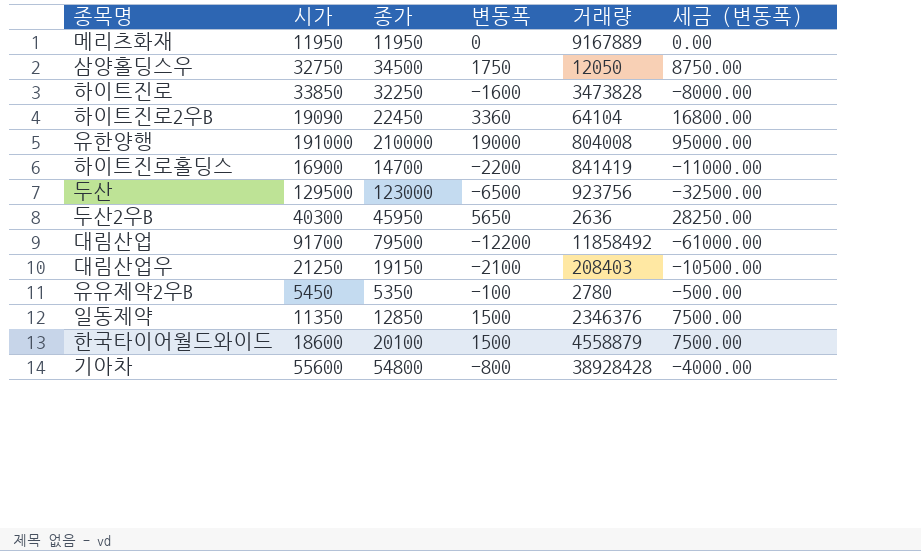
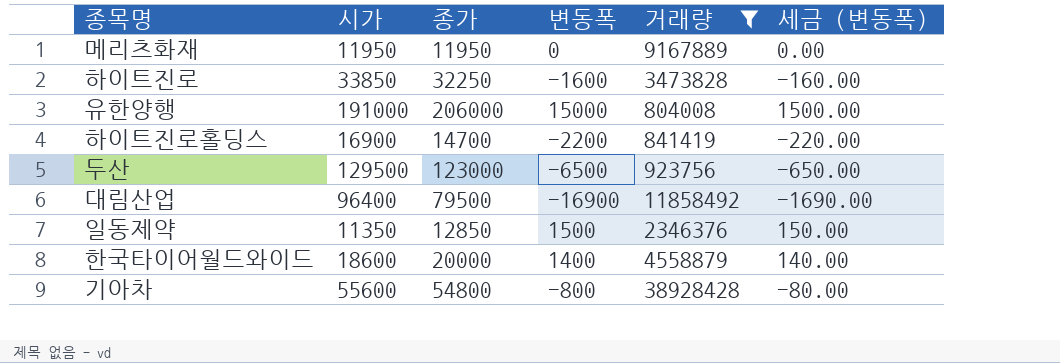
filter: none -> 거래량 >= 804008
column 세금 (변동폭) | formula: [변동폭] * 5 -> [변동폭] * 0.1
유한양행 | 종가: 210000 -> 206000
유한양행 | 변동폭: 19000 -> 15000
대림산업 | 시가: 91700 -> 96400
대림산업 | 변동폭: -12200 -> -16900
한국타이어월드와이드 | 종가: 20100 -> 20000
한국타이어월드와이드 | 변동폭: 1500 -> 1400

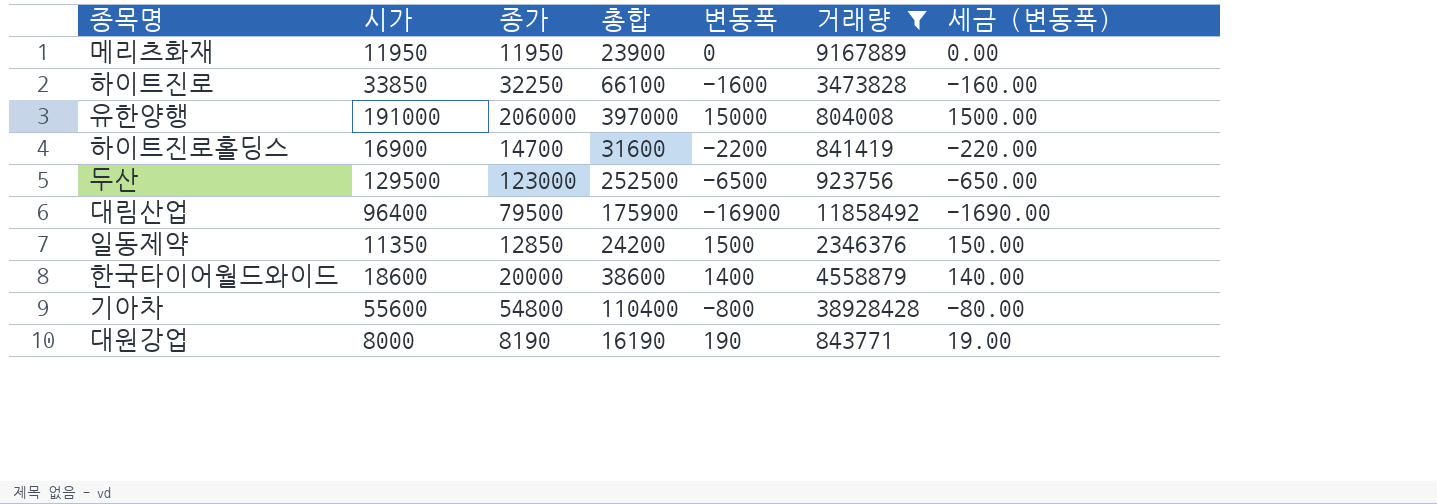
column 총합 | formula: none -> [시가] + [종가]
row 대원강업: none -> 8000 | 8190 | 16190 | 190 | 843771 | 19.00

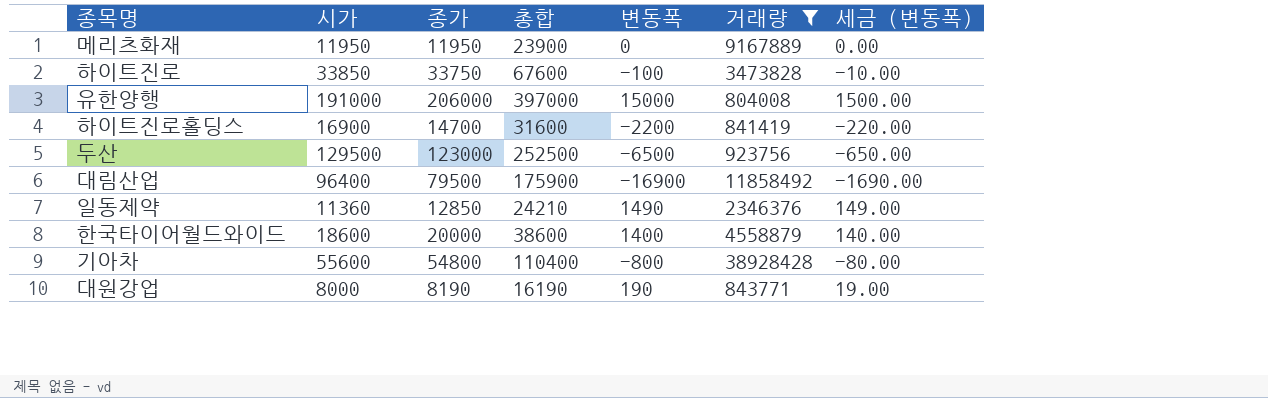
하이트진로 | 종가: 32250 -> 33750
하이트진로 | 총합: 66100 -> 67600
하이트진로 | 변동폭: -1600 -> -100
하이트진로 | 세금 (변동폭): -160.00 -> -10.00
일동제약 | 시가: 11350 -> 11360
일동제약 | 총합: 24200 -> 24210
일동제약 | 변동폭: 1500 -> 1490
일동제약 | 세금 (변동폭): 150.00 -> 149.00

